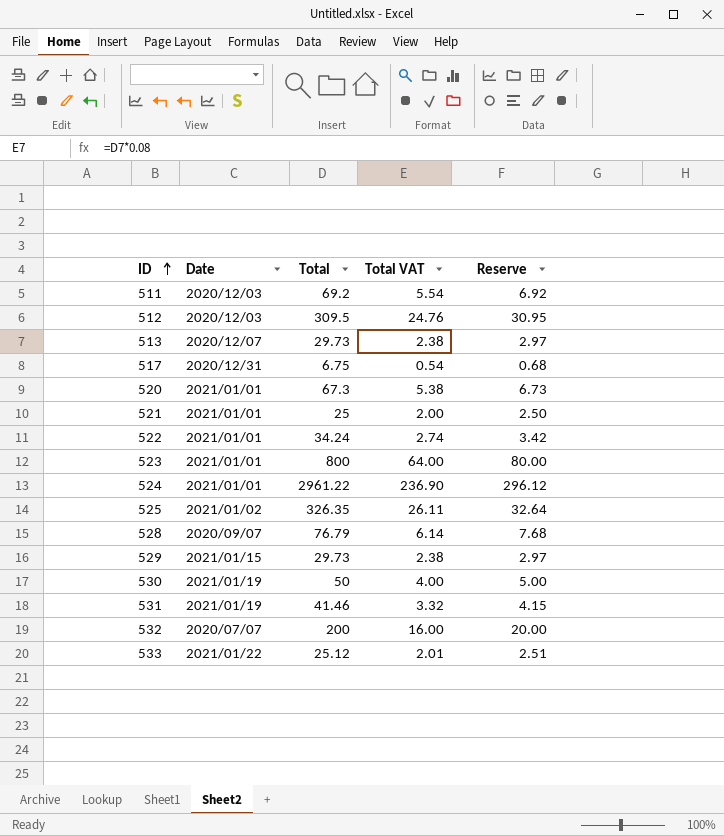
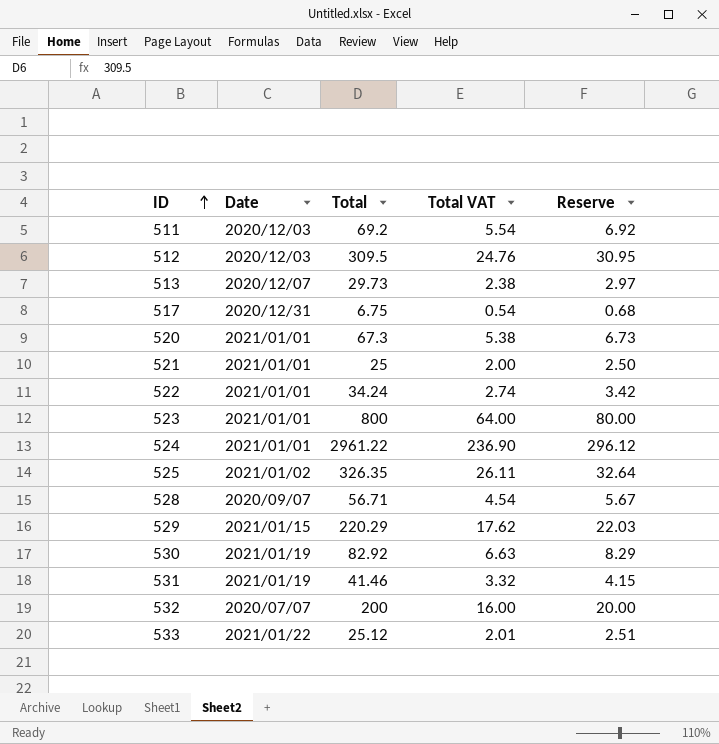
528 | Total: 76.79 -> 56.71
528 | Total VAT: 6.14 -> 4.54
528 | Reserve: 7.68 -> 5.67
529 | Total: 29.73 -> 220.29
529 | Total VAT: 2.38 -> 17.62
529 | Reserve: 2.97 -> 22.03
530 | Total: 50 -> 82.92
530 | Total VAT: 4.00 -> 6.63
530 | Reserve: 5.00 -> 8.29

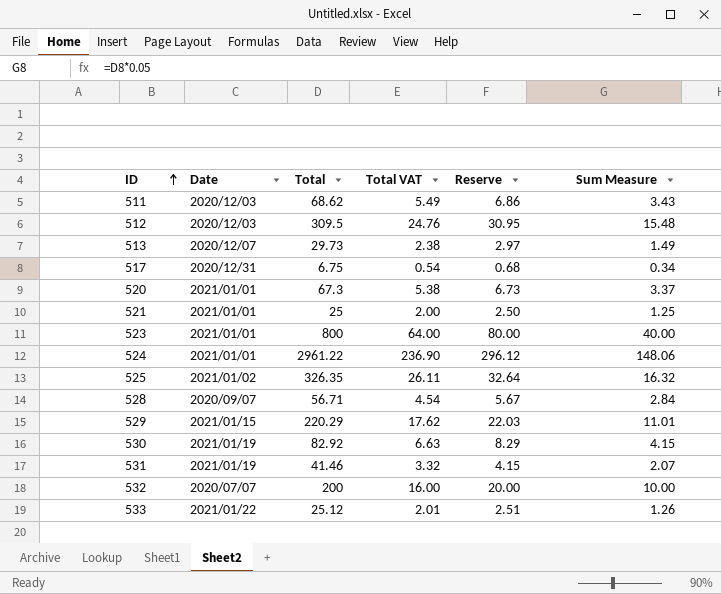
column Sum Measure | formula: none -> [Total] * 0.05
row 522: 2021/01/01 | 34.24 | 2.74 | 3.42 -> none
511 | Total: 69.2 -> 68.62
511 | Total VAT: 5.54 -> 5.49
511 | Reserve: 6.92 -> 6.86

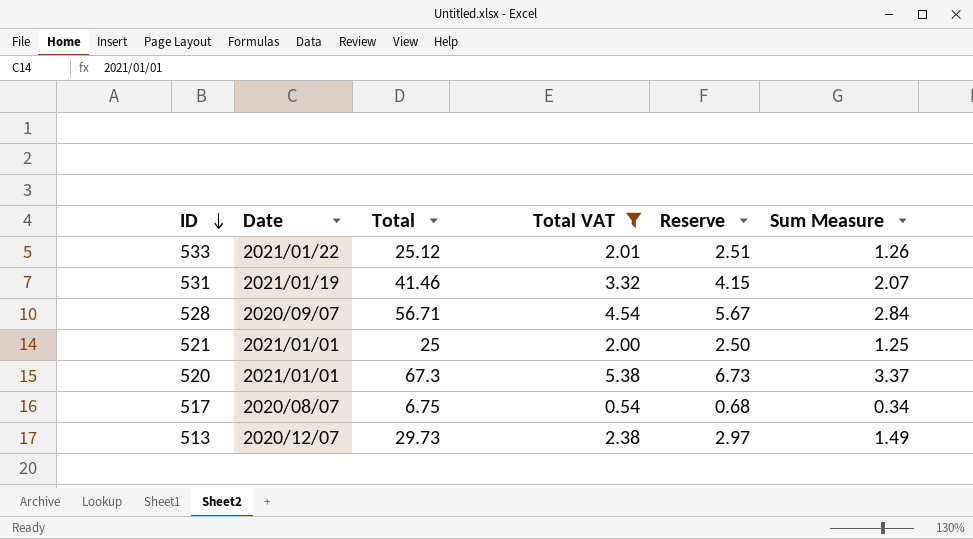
filter: none -> Total VAT <= 5.38
row order: ID ascending -> ID descending
517 | Date: 2020/12/31 -> 2020/08/07

